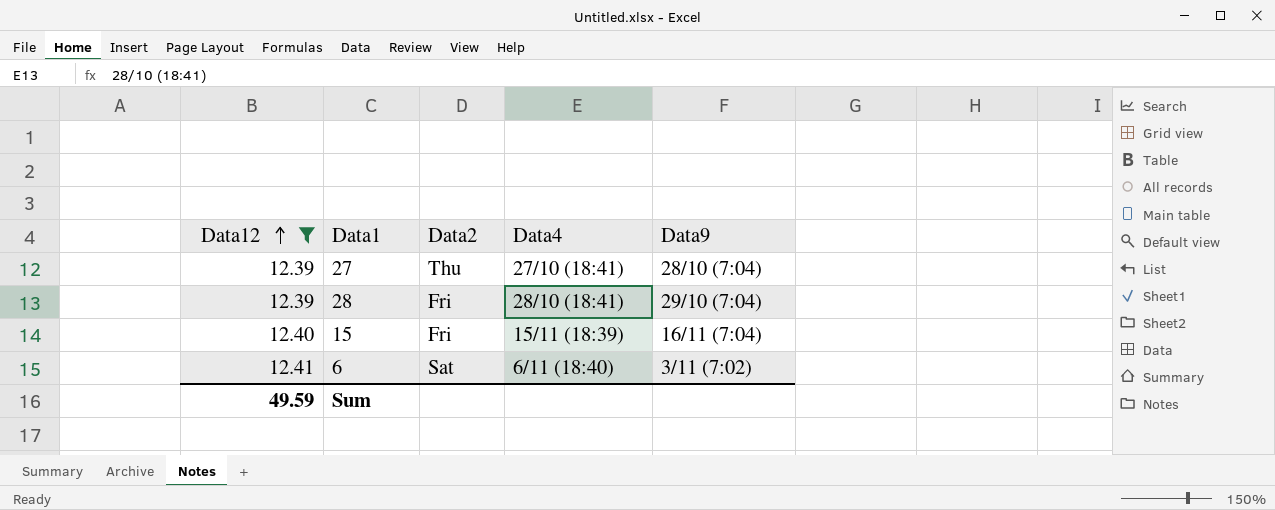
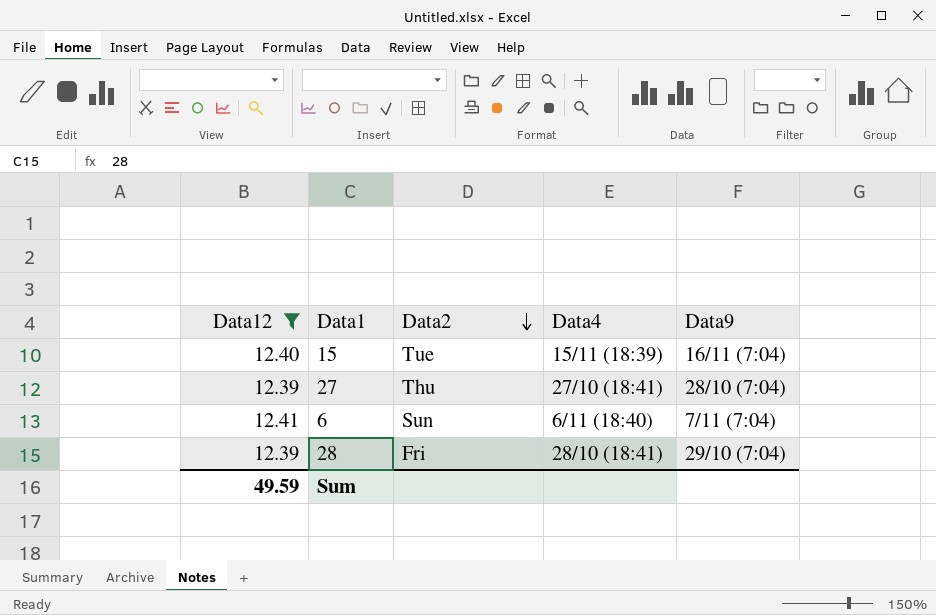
row order: Data12 ascending -> Data2 descending
15 | Data2: Fri -> Tue
6 | Data2: Sat -> Sun
6 | Data9: 3/11 (7:02) -> 7/11 (7:04)

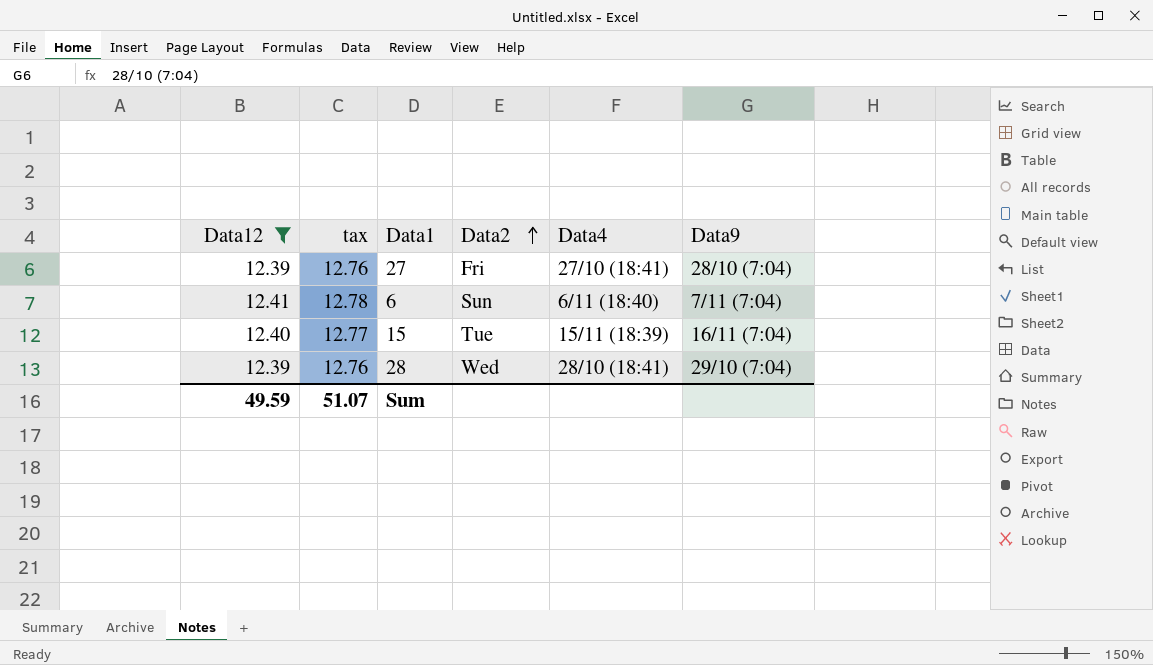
row order: Data2 descending -> Data2 ascending
column tax | formula: none -> [Data12] * 1.03
27 | Data2: Thu -> Fri
28 | Data2: Fri -> Wed

